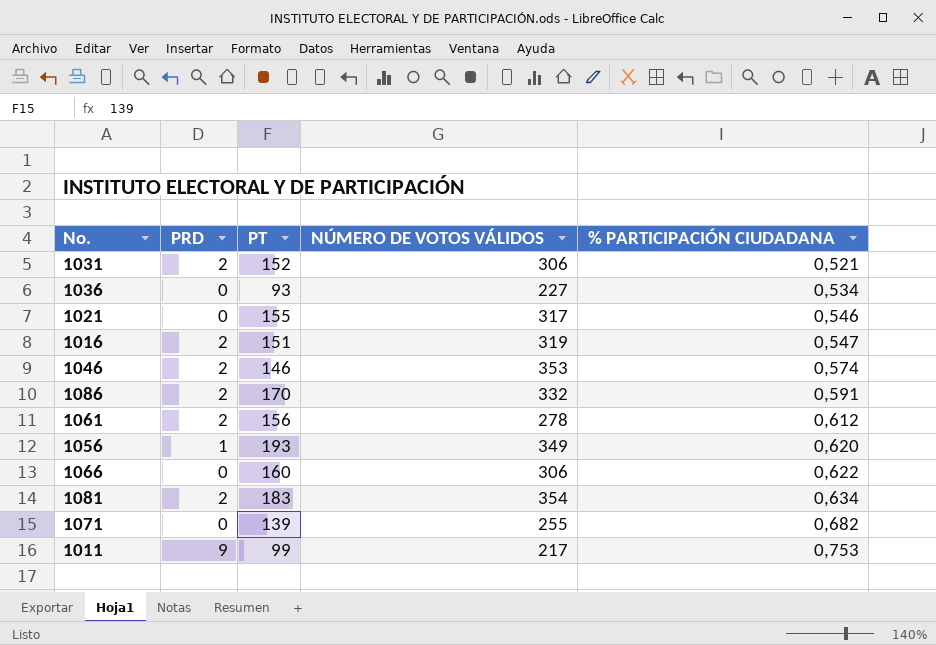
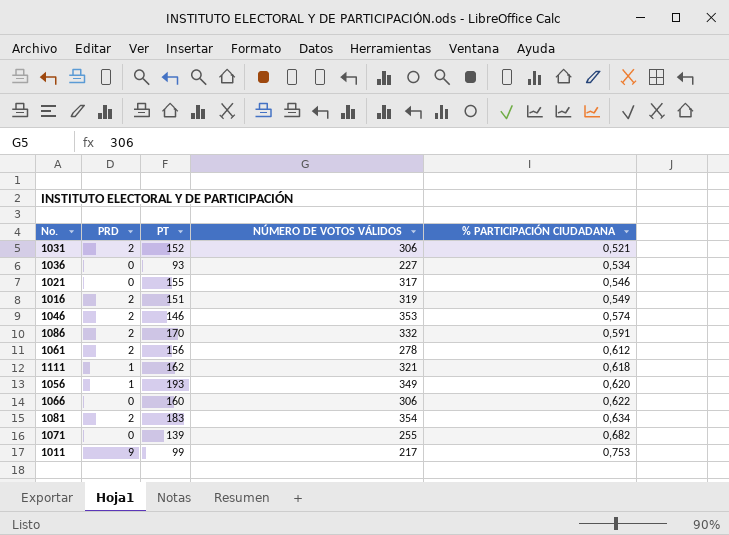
1016 | % PARTICIPACIÓN CIUDADANA: 0,547 -> 0,549
row 1111: none -> 1 | 162 | 321 | 0,618

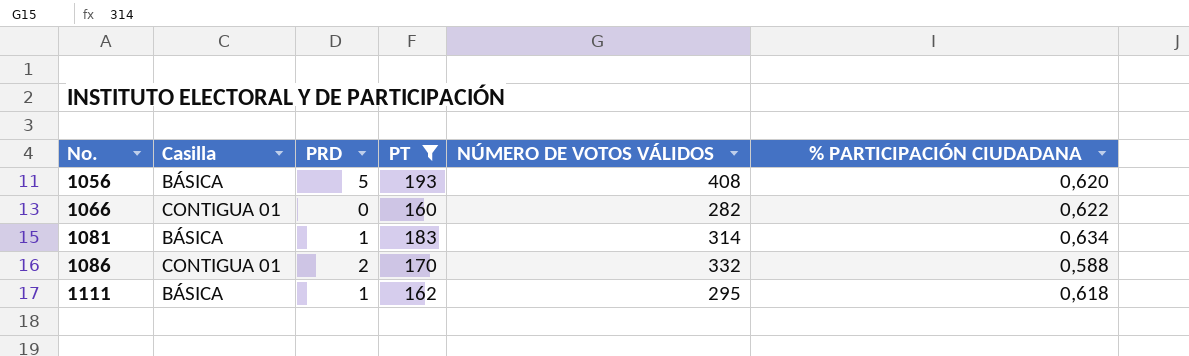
filter: none -> PT >= 160
row order: % PARTICIPACIÓN CIUDADANA ascending -> No. ascending
column Casilla | position: none -> 2
1056 | PRD: 1 -> 5
1056 | NÚMERO DE VOTOS VÁLIDOS: 349 -> 408
1066 | NÚMERO DE VOTOS VÁLIDOS: 306 -> 282
1081 | PRD: 2 -> 1
1081 | NÚMERO DE VOTOS VÁLIDOS: 354 -> 314
1086 | % PARTICIPACIÓN CIUDADANA: 0,591 -> 0,588
1111 | NÚMERO DE VOTOS VÁLIDOS: 321 -> 295

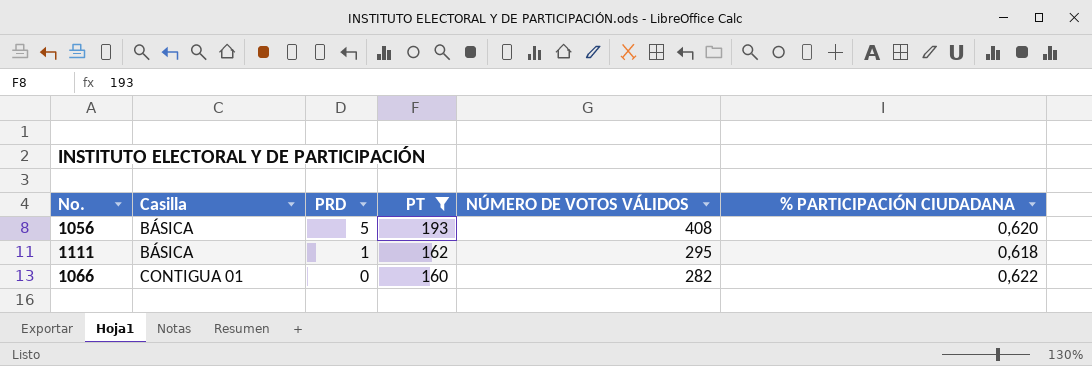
row order: No. ascending -> Casilla ascending
row 1081: BÁSICA | 1 | 183 | 314 | 0,634 -> none
row 1086: CONTIGUA 01 | 2 | 170 | 332 | 0,588 -> none

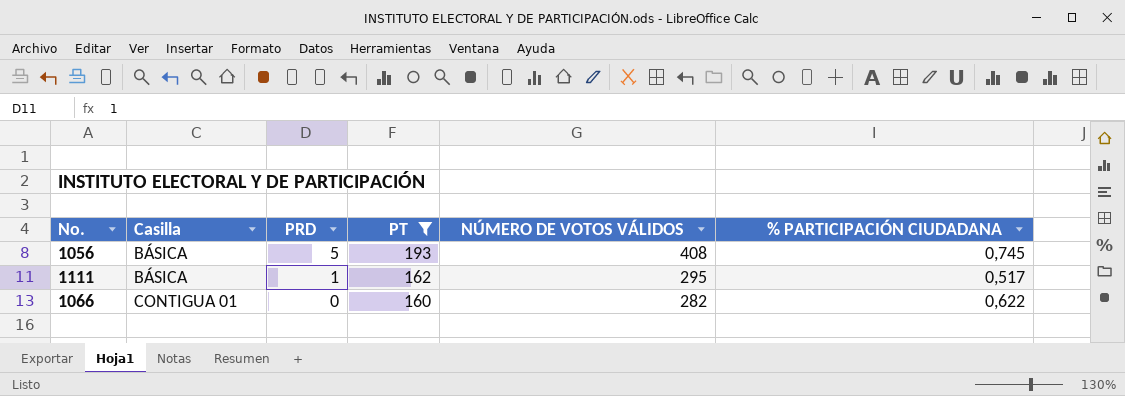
1056 | % PARTICIPACIÓN CIUDADANA: 0,620 -> 0,745
1111 | % PARTICIPACIÓN CIUDADANA: 0,618 -> 0,517

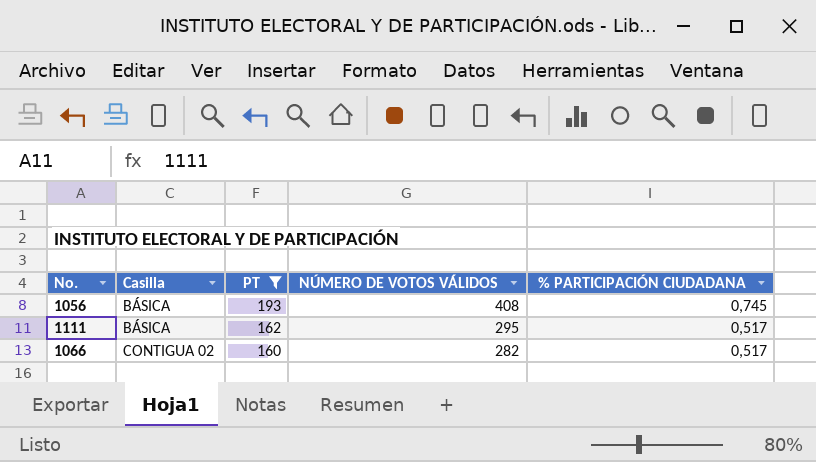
column PRD | position: 3 -> none
1066 | Casilla: CONTIGUA 01 -> CONTIGUA 02
1066 | % PARTICIPACIÓN CIUDADANA: 0,622 -> 0,517

